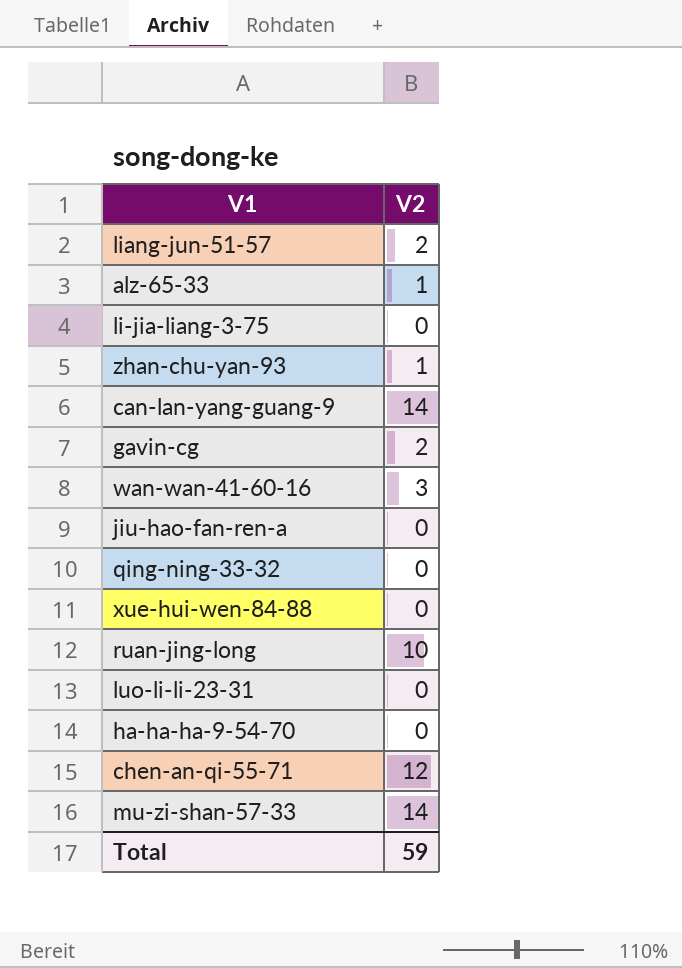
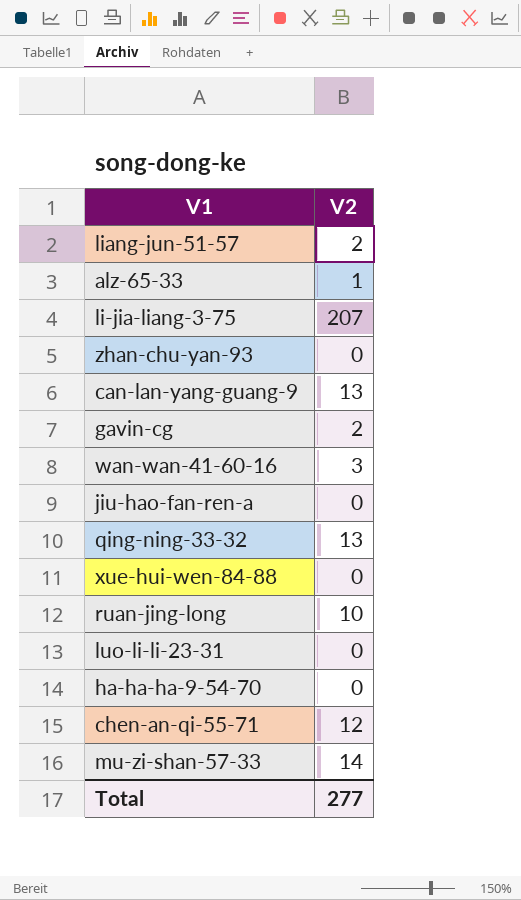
li-jia-liang-3-75 | V2: 0 -> 207
zhan-chu-yan-93 | V2: 1 -> 0
can-lan-yang-guang-9 | V2: 14 -> 13
qing-ning-33-32 | V2: 0 -> 13
Total | V2: 59 -> 277

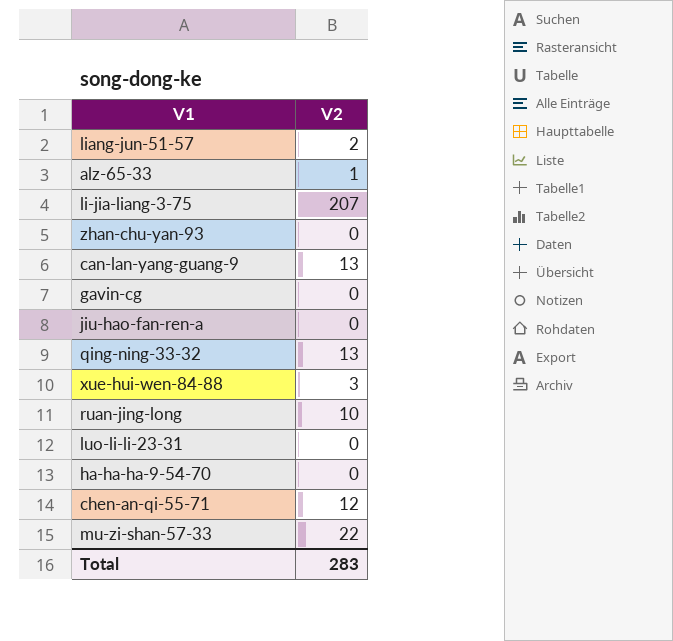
row wan-wan-41-60-16: 3 -> none
gavin-cg | V2: 2 -> 0
xue-hui-wen-84-88 | V2: 0 -> 3
mu-zi-shan-57-33 | V2: 14 -> 22
Total | V2: 277 -> 283

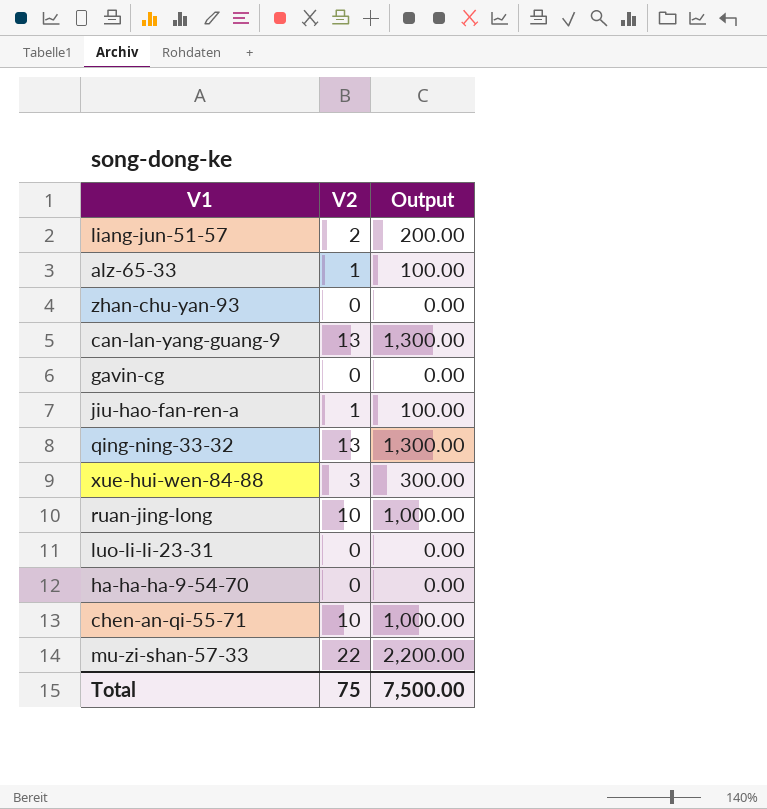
column Output | formula: none -> [V2] * 100
row li-jia-liang-3-75: 207 -> none
jiu-hao-fan-ren-a | V2: 0 -> 1
chen-an-qi-55-71 | V2: 12 -> 10
Total | V2: 283 -> 75

